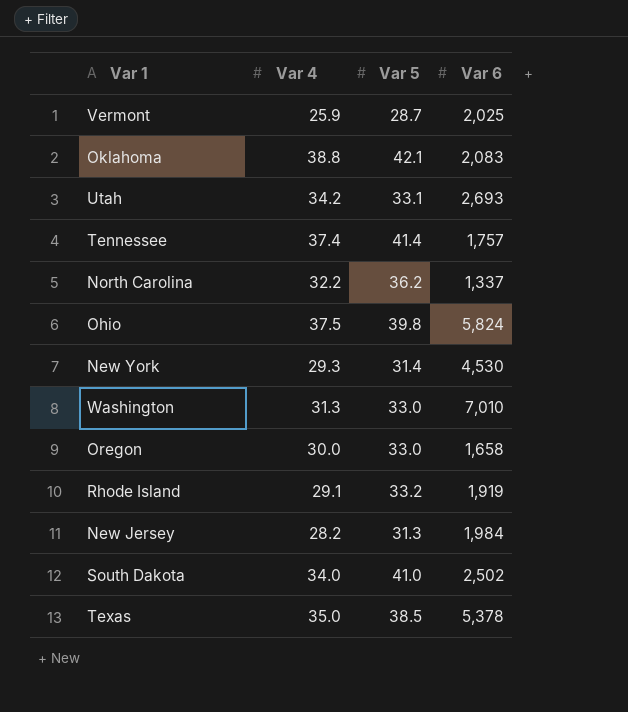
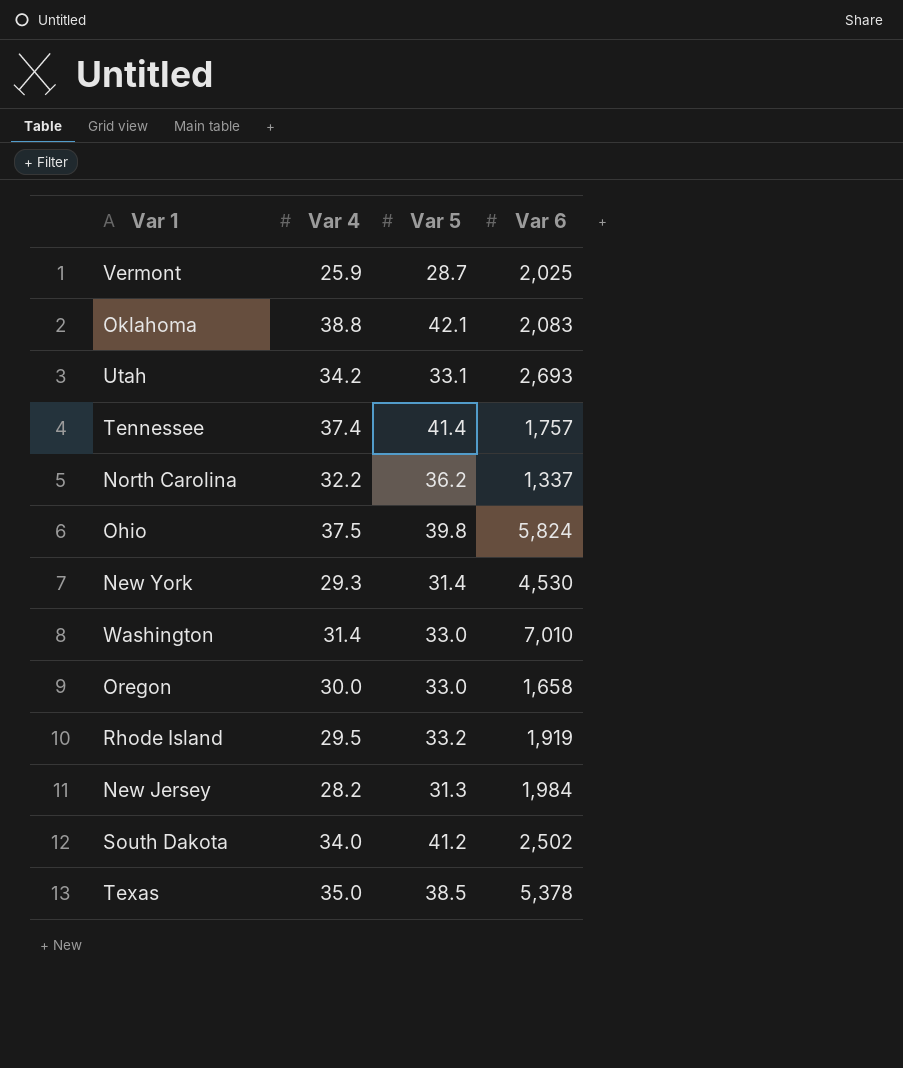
Washington | Var 4: 31.3 -> 31.4
Rhode Island | Var 4: 29.1 -> 29.5
South Dakota | Var 5: 41.0 -> 41.2

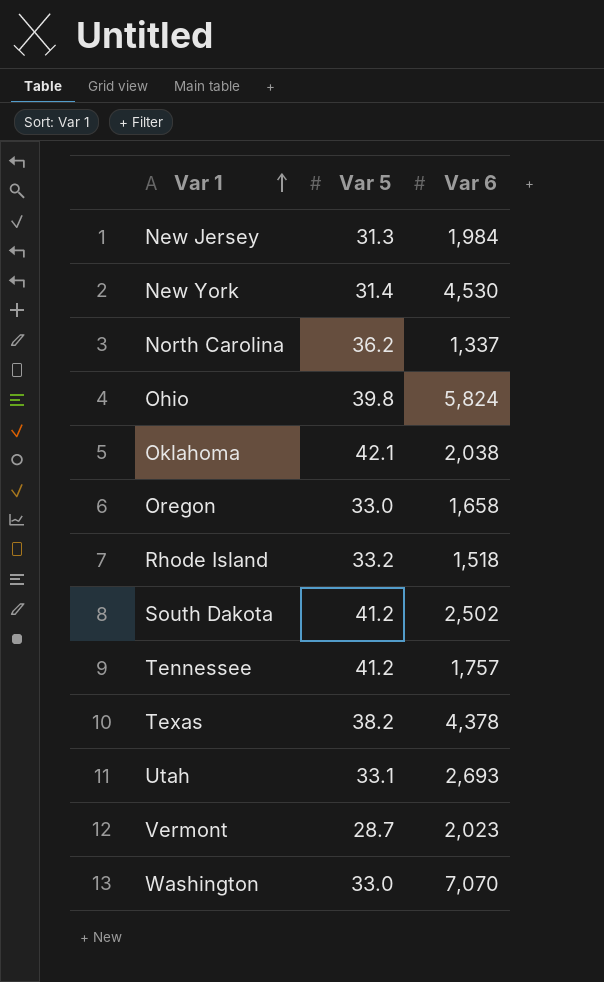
row order: none -> Var 1 ascending
column Var 4 | position: 2 -> none
Oklahoma | Var 6: 2,083 -> 2,038
Rhode Island | Var 6: 1,919 -> 1,518
Tennessee | Var 5: 41.4 -> 41.2
Texas | Var 5: 38.5 -> 38.2
Texas | Var 6: 5,378 -> 4,378
Vermont | Var 6: 2,025 -> 2,023
Washington | Var 6: 7,010 -> 7,070

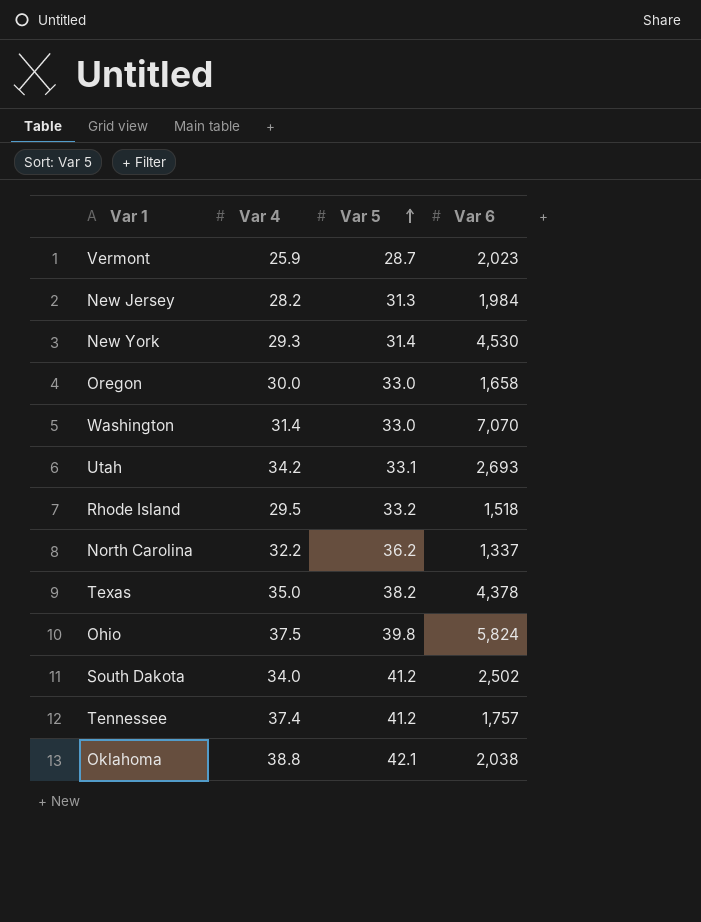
row order: Var 1 ascending -> Var 5 ascending
column Var 4 | position: none -> 2

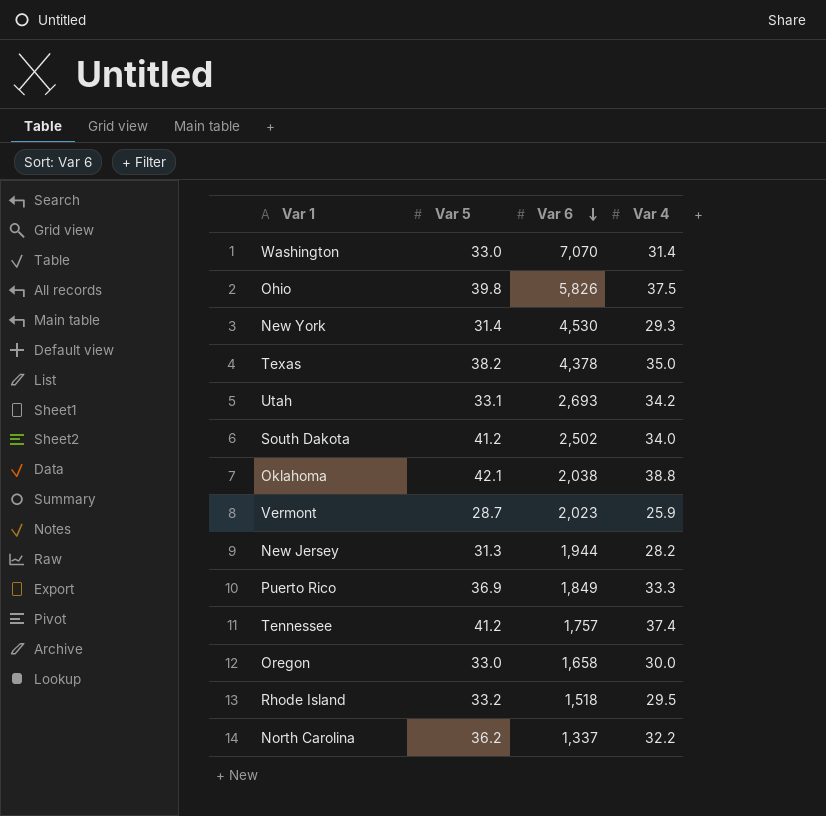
row order: Var 5 ascending -> Var 6 descending
column Var 4 | position: 2 -> 4
Ohio | Var 6: 5,824 -> 5,826
New Jersey | Var 6: 1,984 -> 1,944
row Puerto Rico: none -> 36.9 | 1,849 | 33.3

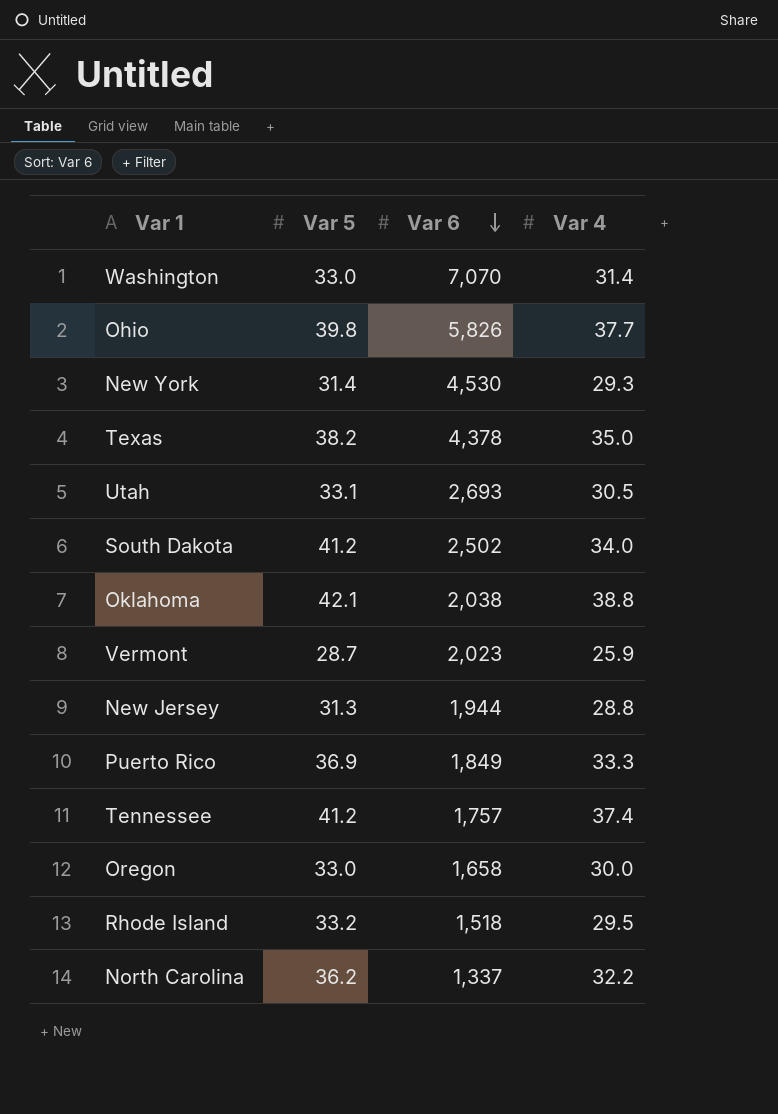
Ohio | Var 4: 37.5 -> 37.7
Utah | Var 4: 34.2 -> 30.5
New Jersey | Var 4: 28.2 -> 28.8

